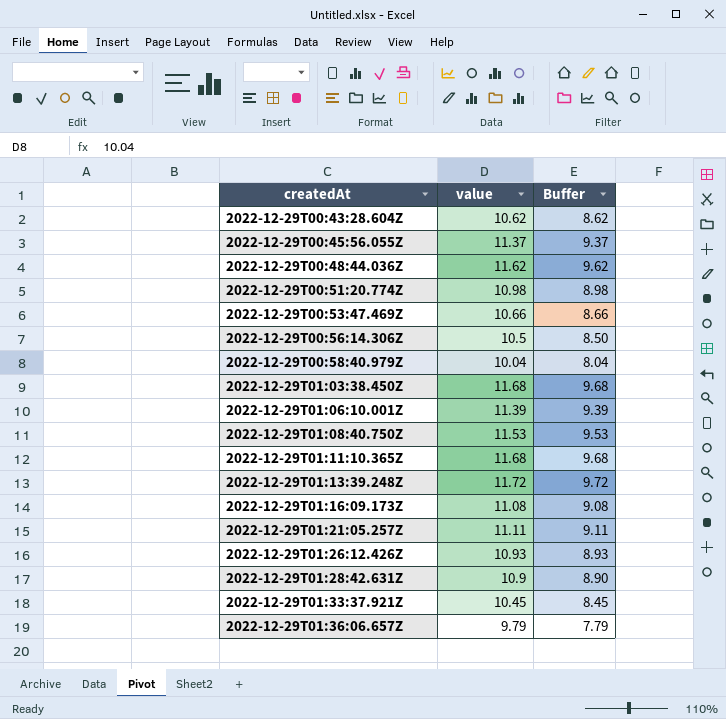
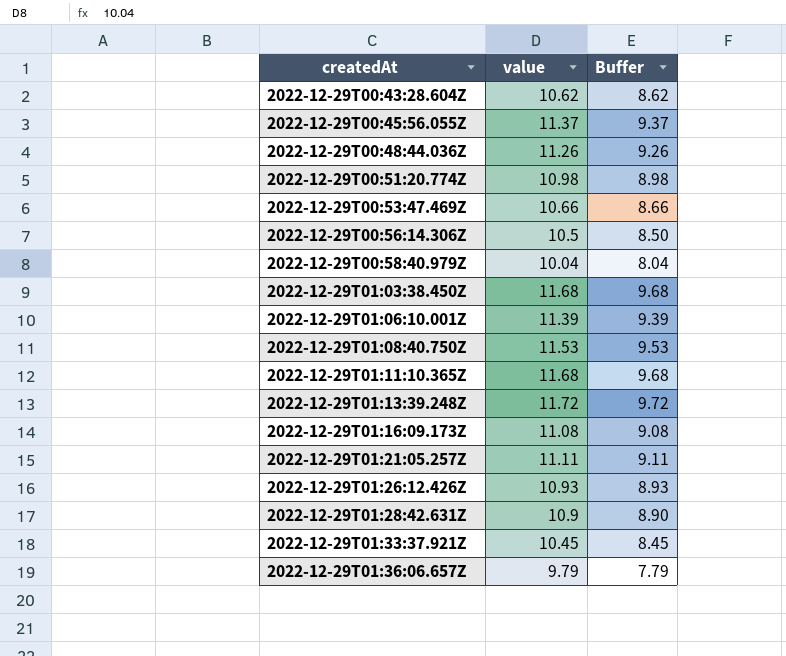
2022-12-29T00:48:44.036Z | value: 11.62 -> 11.26
2022-12-29T00:48:44.036Z | Buffer: 9.62 -> 9.26

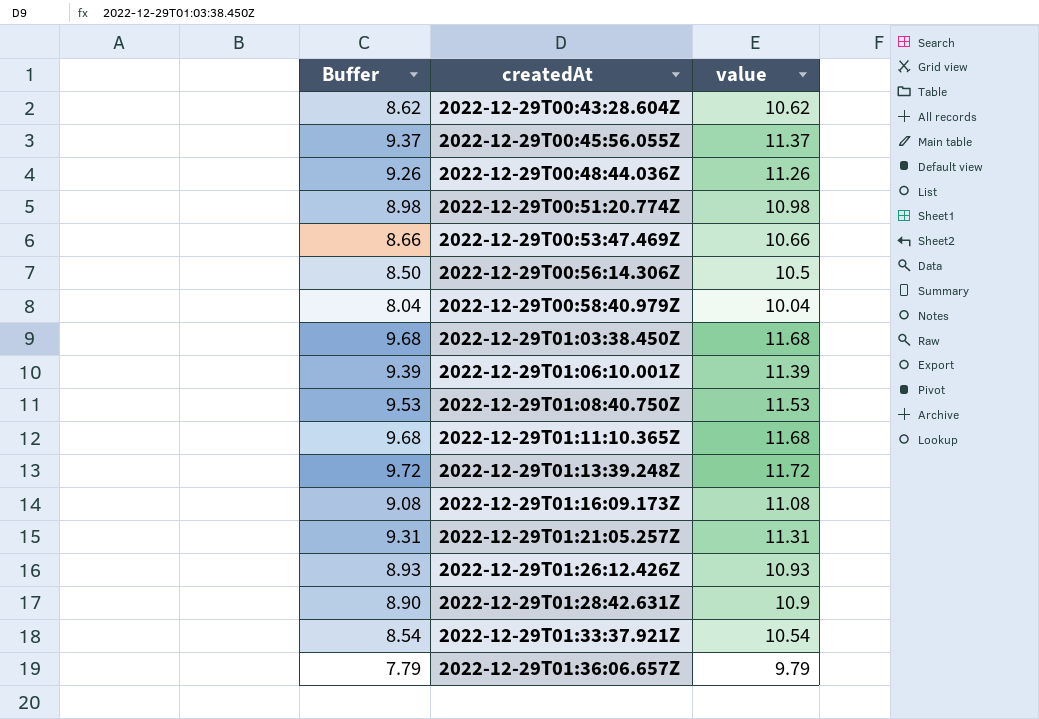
column Buffer | position: 3 -> 1
2022-12-29T01:21:05.257Z | Buffer: 9.11 -> 9.31
2022-12-29T01:21:05.257Z | value: 11.11 -> 11.31
2022-12-29T01:33:37.921Z | Buffer: 8.45 -> 8.54
2022-12-29T01:33:37.921Z | value: 10.45 -> 10.54

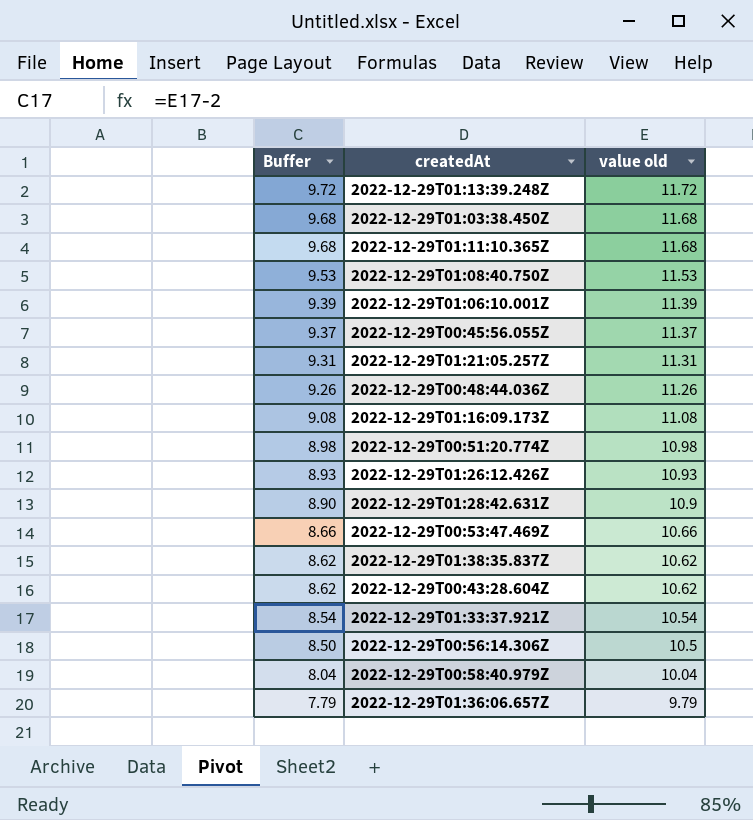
row order: createdAt ascending -> Buffer descending
column name: value -> value old
row 2022-12-29T01:38:35.837Z: none -> 8.62 | 10.62

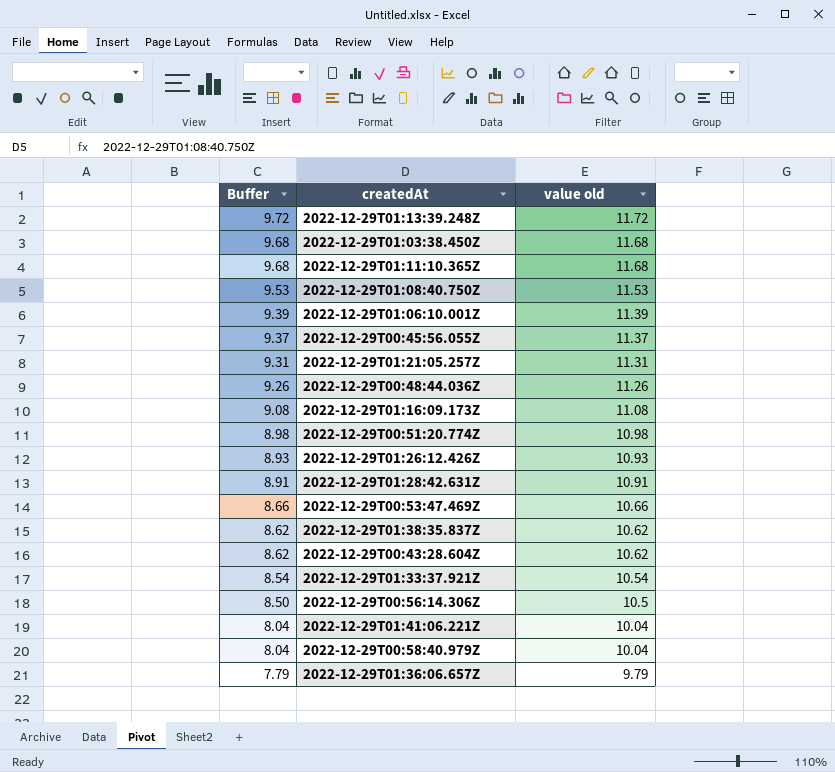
2022-12-29T01:28:42.631Z | Buffer: 8.90 -> 8.91
2022-12-29T01:28:42.631Z | value old: 10.9 -> 10.91
row 2022-12-29T01:41:06.221Z: none -> 8.04 | 10.04

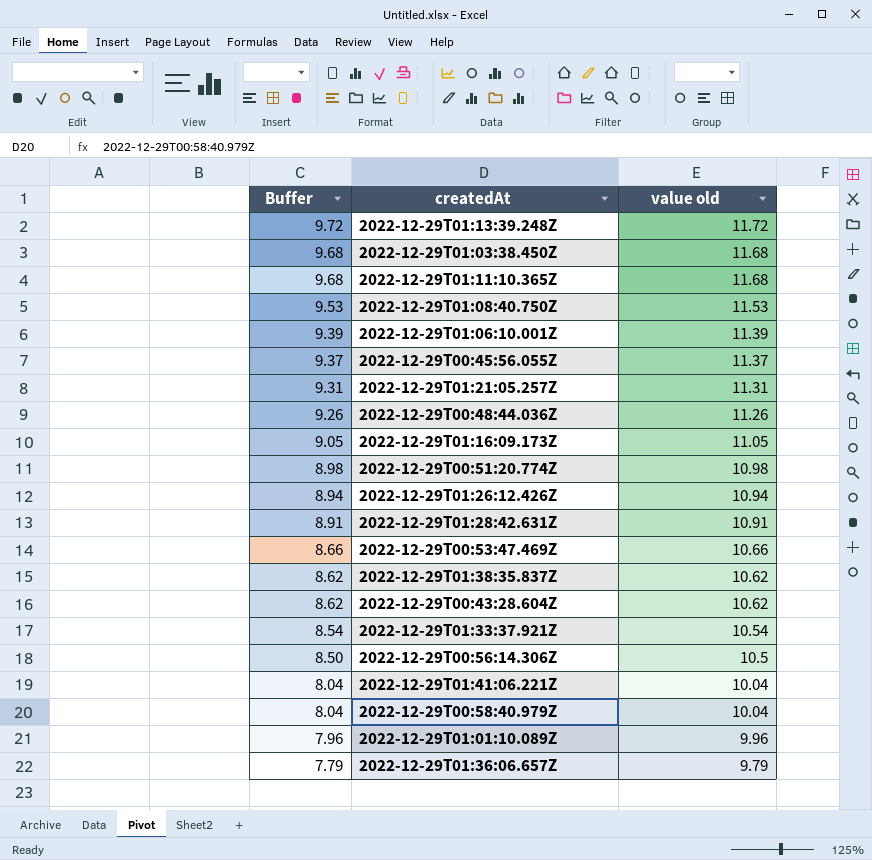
2022-12-29T01:16:09.173Z | Buffer: 9.08 -> 9.05
2022-12-29T01:16:09.173Z | value old: 11.08 -> 11.05
2022-12-29T01:26:12.426Z | Buffer: 8.93 -> 8.94
2022-12-29T01:26:12.426Z | value old: 10.93 -> 10.94
row 2022-12-29T01:01:10.089Z: none -> 7.96 | 9.96

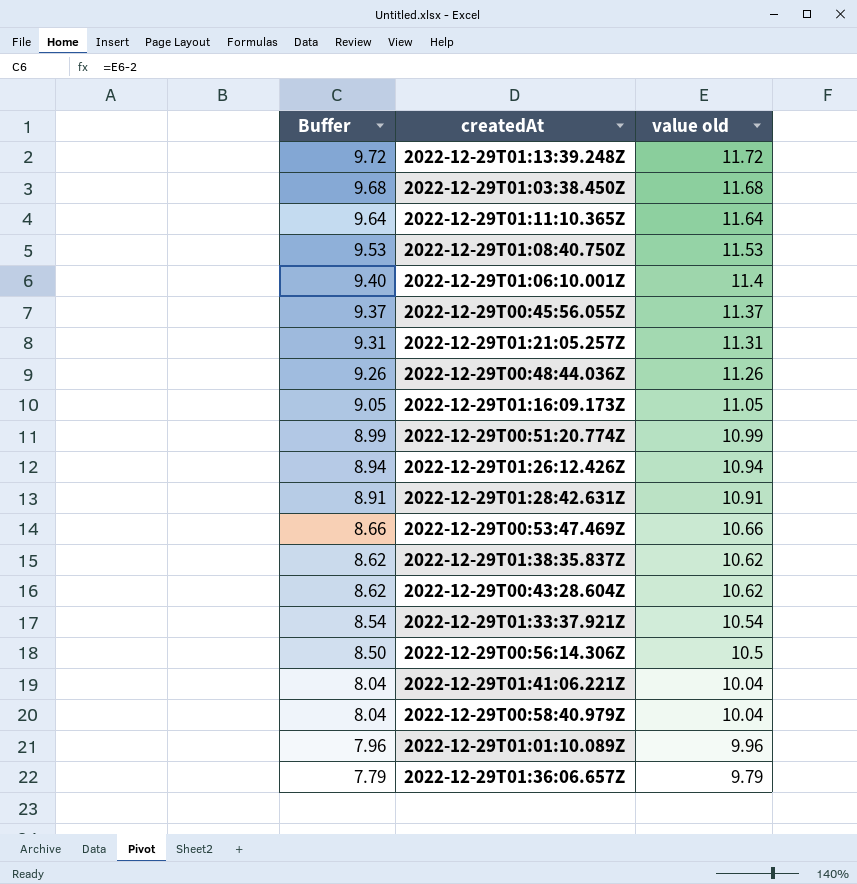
2022-12-29T01:11:10.365Z | Buffer: 9.68 -> 9.64
2022-12-29T01:11:10.365Z | value old: 11.68 -> 11.64
2022-12-29T01:06:10.001Z | Buffer: 9.39 -> 9.40
2022-12-29T01:06:10.001Z | value old: 11.39 -> 11.4
2022-12-29T00:51:20.774Z | Buffer: 8.98 -> 8.99
2022-12-29T00:51:20.774Z | value old: 10.98 -> 10.99

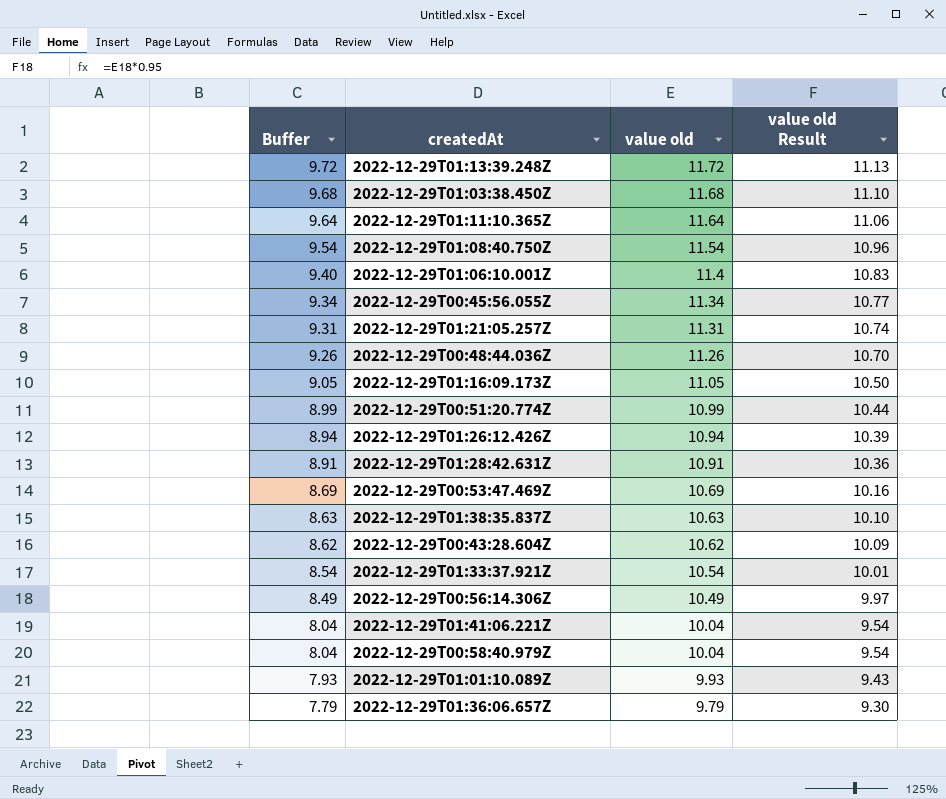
column value old Result | formula: none -> [value old] * 0.95
2022-12-29T01:08:40.750Z | Buffer: 9.53 -> 9.54
2022-12-29T01:08:40.750Z | value old: 11.53 -> 11.54
2022-12-29T00:45:56.055Z | Buffer: 9.37 -> 9.34
2022-12-29T00:45:56.055Z | value old: 11.37 -> 11.34
2022-12-29T00:53:47.469Z | Buffer: 8.66 -> 8.69
2022-12-29T00:53:47.469Z | value old: 10.66 -> 10.69
2022-12-29T01:38:35.837Z | Buffer: 8.62 -> 8.63
2022-12-29T01:38:35.837Z | value old: 10.62 -> 10.63
2022-12-29T00:56:14.306Z | Buffer: 8.50 -> 8.49
2022-12-29T00:56:14.306Z | value old: 10.5 -> 10.49
2022-12-29T01:01:10.089Z | Buffer: 7.96 -> 7.93
2022-12-29T01:01:10.089Z | value old: 9.96 -> 9.93

